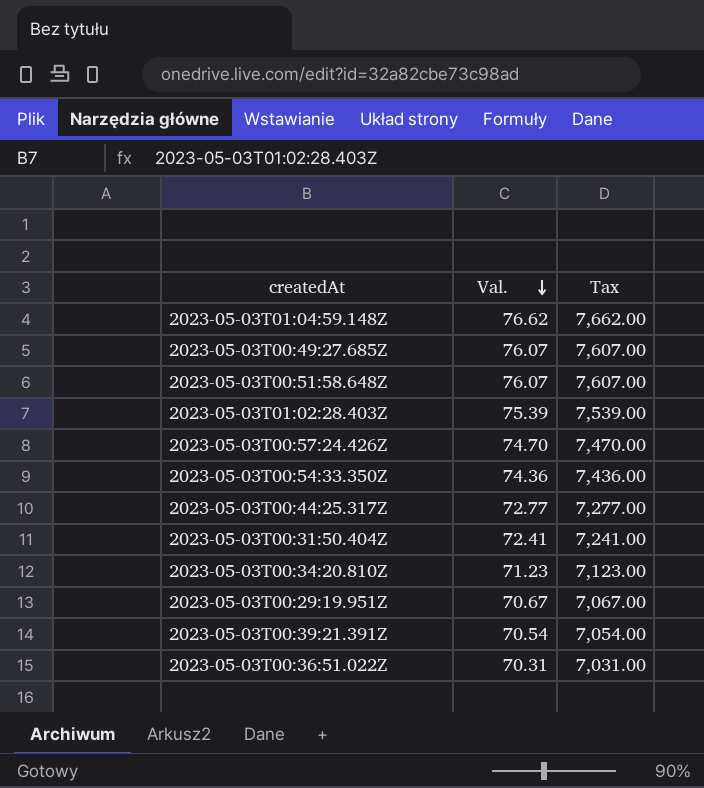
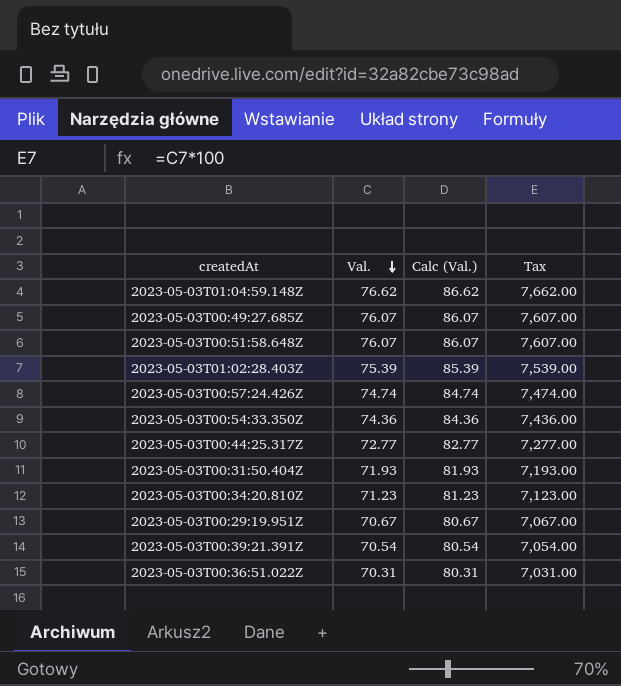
column Calc (Val.) | formula: none -> [Val.] + 10
2023-05-03T00:57:24.426Z | Val.: 74.70 -> 74.74
2023-05-03T00:57:24.426Z | Tax: 7,470.00 -> 7,474.00
2023-05-03T00:31:50.404Z | Val.: 72.41 -> 71.93
2023-05-03T00:31:50.404Z | Tax: 7,241.00 -> 7,193.00

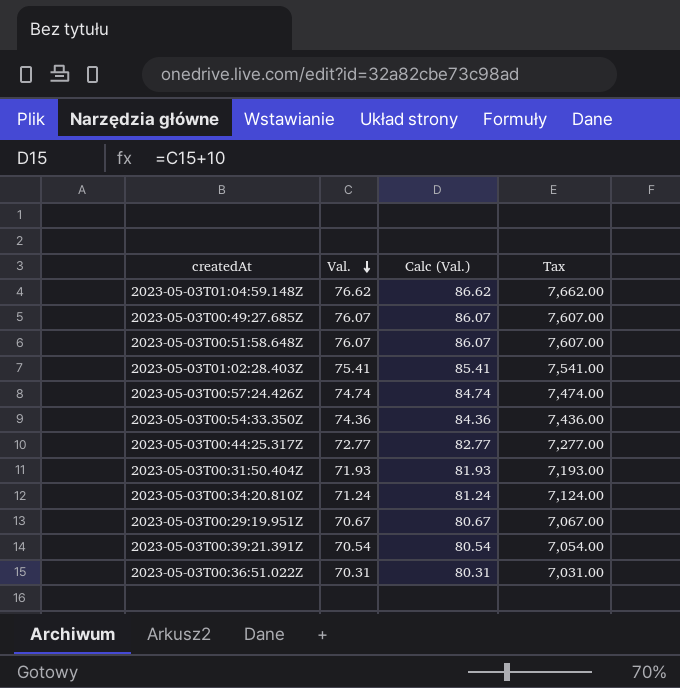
2023-05-03T01:02:28.403Z | Val.: 75.39 -> 75.41
2023-05-03T01:02:28.403Z | Calc (Val.): 85.39 -> 85.41
2023-05-03T01:02:28.403Z | Tax: 7,539.00 -> 7,541.00
2023-05-03T00:34:20.810Z | Val.: 71.23 -> 71.24
2023-05-03T00:34:20.810Z | Calc (Val.): 81.23 -> 81.24
2023-05-03T00:34:20.810Z | Tax: 7,123.00 -> 7,124.00

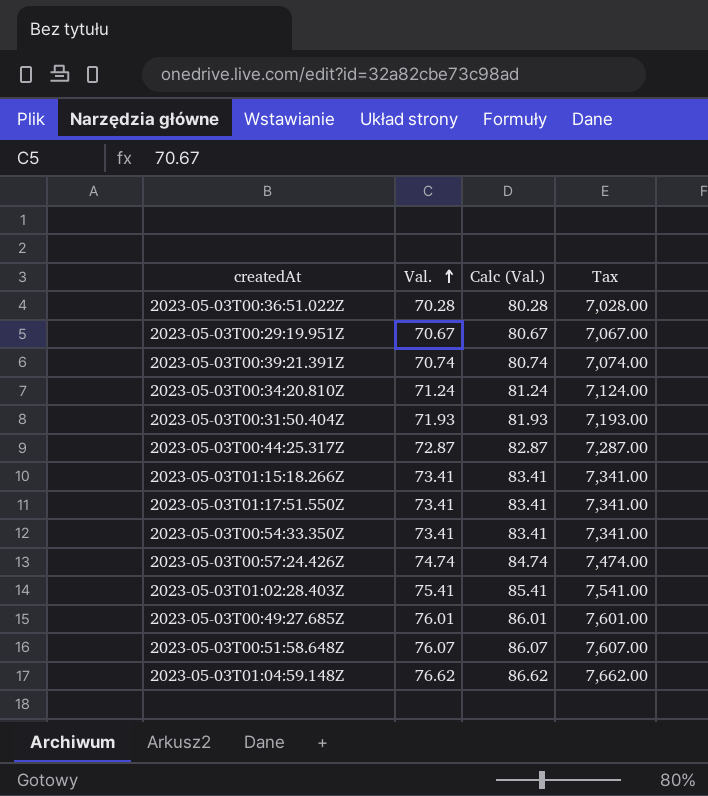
row order: Val. descending -> Val. ascending
2023-05-03T00:36:51.022Z | Val.: 70.31 -> 70.28
2023-05-03T00:36:51.022Z | Calc (Val.): 80.31 -> 80.28
2023-05-03T00:36:51.022Z | Tax: 7,031.00 -> 7,028.00
2023-05-03T00:39:21.391Z | Val.: 70.54 -> 70.74
2023-05-03T00:39:21.391Z | Calc (Val.): 80.54 -> 80.74
2023-05-03T00:39:21.391Z | Tax: 7,054.00 -> 7,074.00
2023-05-03T00:44:25.317Z | Val.: 72.77 -> 72.87
2023-05-03T00:44:25.317Z | Calc (Val.): 82.77 -> 82.87
2023-05-03T00:44:25.317Z | Tax: 7,277.00 -> 7,287.00
row 2023-05-03T01:15:18.266Z: none -> 73.41 | 83.41 | 7,341.00
row 2023-05-03T01:17:51.550Z: none -> 73.41 | 83.41 | 7,341.00
2023-05-03T00:54:33.350Z | Val.: 74.36 -> 73.41
2023-05-03T00:54:33.350Z | Calc (Val.): 84.36 -> 83.41
2023-05-03T00:54:33.350Z | Tax: 7,436.00 -> 7,341.00
2023-05-03T00:49:27.685Z | Val.: 76.07 -> 76.01
2023-05-03T00:49:27.685Z | Calc (Val.): 86.07 -> 86.01
2023-05-03T00:49:27.685Z | Tax: 7,607.00 -> 7,601.00

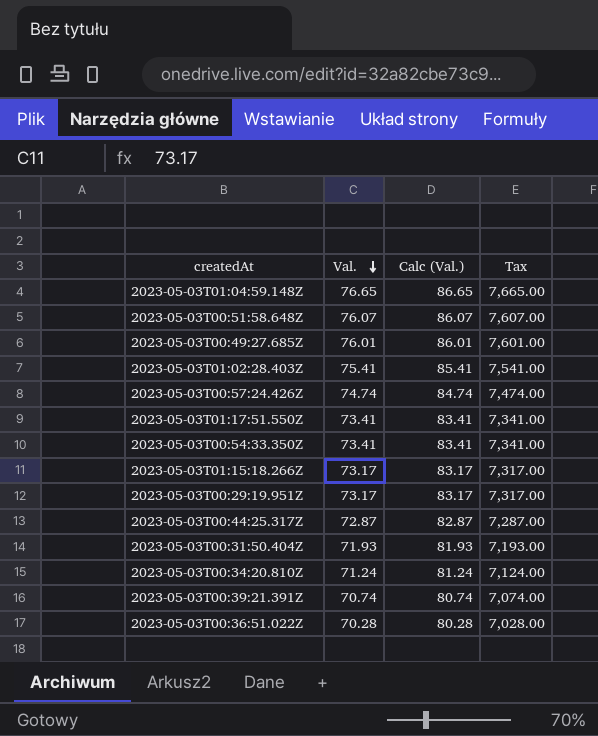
row order: Val. ascending -> Val. descending
2023-05-03T01:04:59.148Z | Val.: 76.62 -> 76.65
2023-05-03T01:04:59.148Z | Calc (Val.): 86.62 -> 86.65
2023-05-03T01:04:59.148Z | Tax: 7,662.00 -> 7,665.00
2023-05-03T01:15:18.266Z | Val.: 73.41 -> 73.17
2023-05-03T01:15:18.266Z | Calc (Val.): 83.41 -> 83.17
2023-05-03T01:15:18.266Z | Tax: 7,341.00 -> 7,317.00
2023-05-03T00:29:19.951Z | Val.: 70.67 -> 73.17
2023-05-03T00:29:19.951Z | Calc (Val.): 80.67 -> 83.17
2023-05-03T00:29:19.951Z | Tax: 7,067.00 -> 7,317.00

